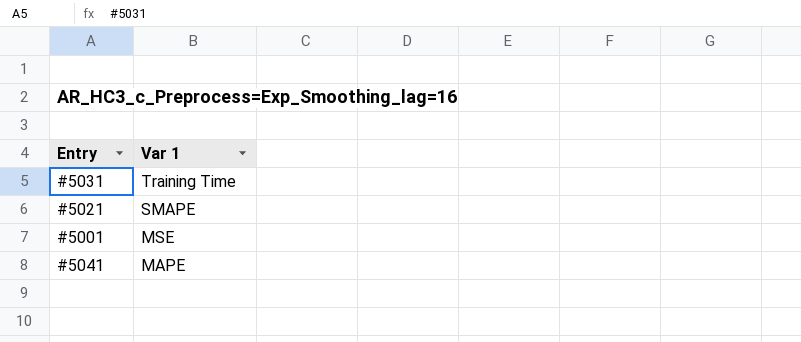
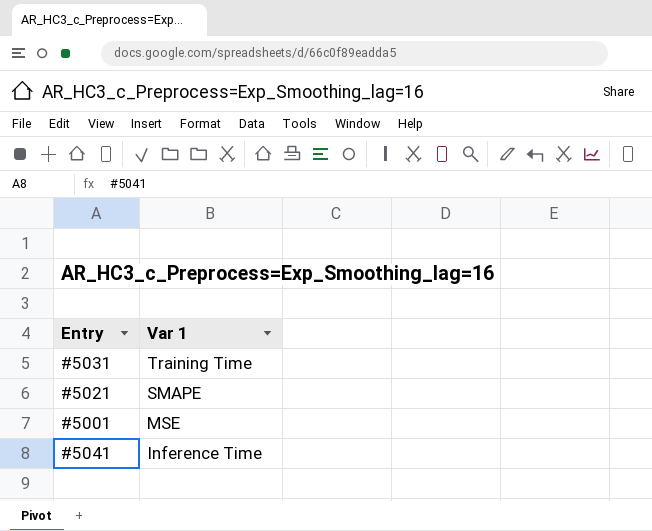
#5041 | Var 1: MAPE -> Inference Time

